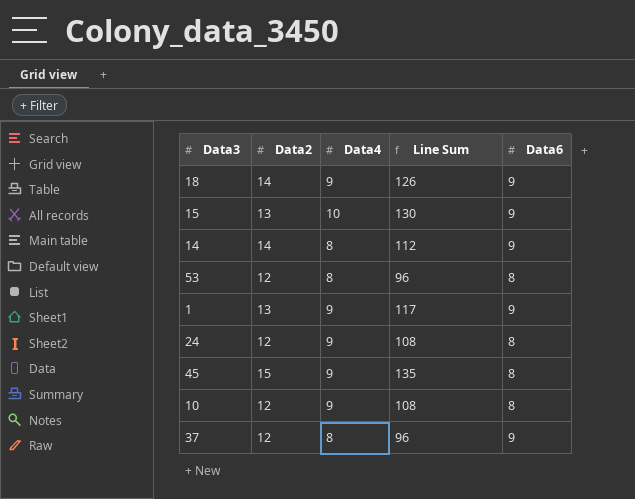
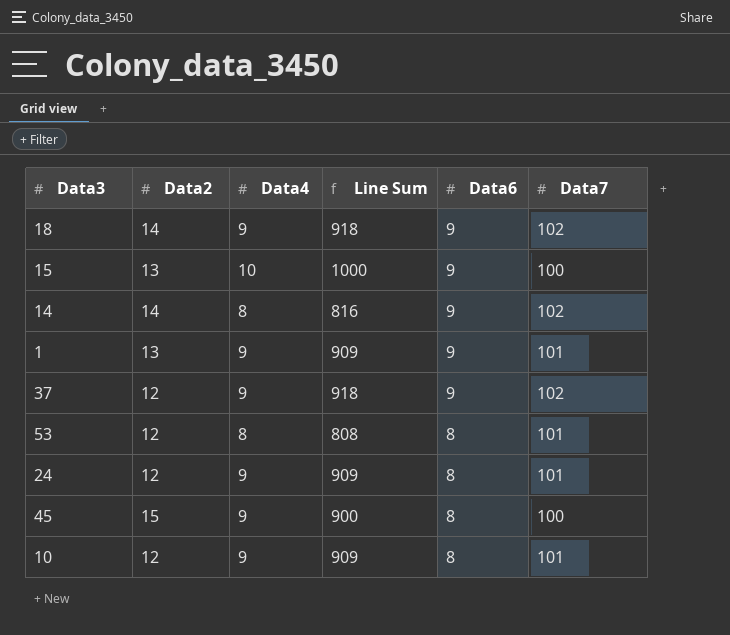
row order: none -> Data6 descending
column Line Sum | formula: [Data2] * [Data4] -> [Data4] * [Data7]
column Data7 | position: none -> 6
37 | Data4: 8 -> 9

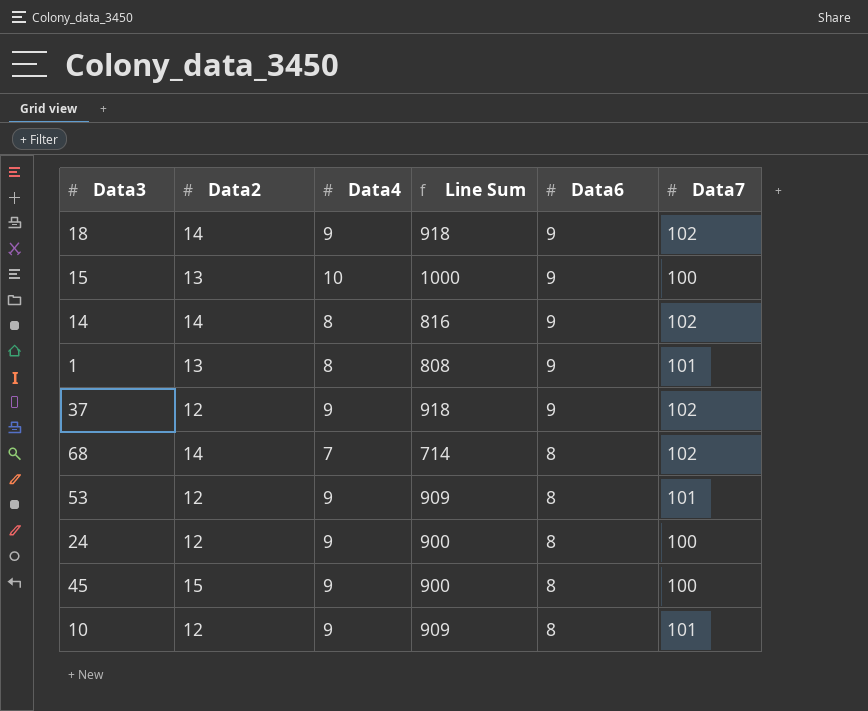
1 | Data4: 9 -> 8
1 | Line Sum: 909 -> 808
row 68: none -> 14 | 7 | 714 | 8 | 102
53 | Data4: 8 -> 9
53 | Line Sum: 808 -> 909
24 | Line Sum: 909 -> 900
24 | Data7: 101 -> 100

